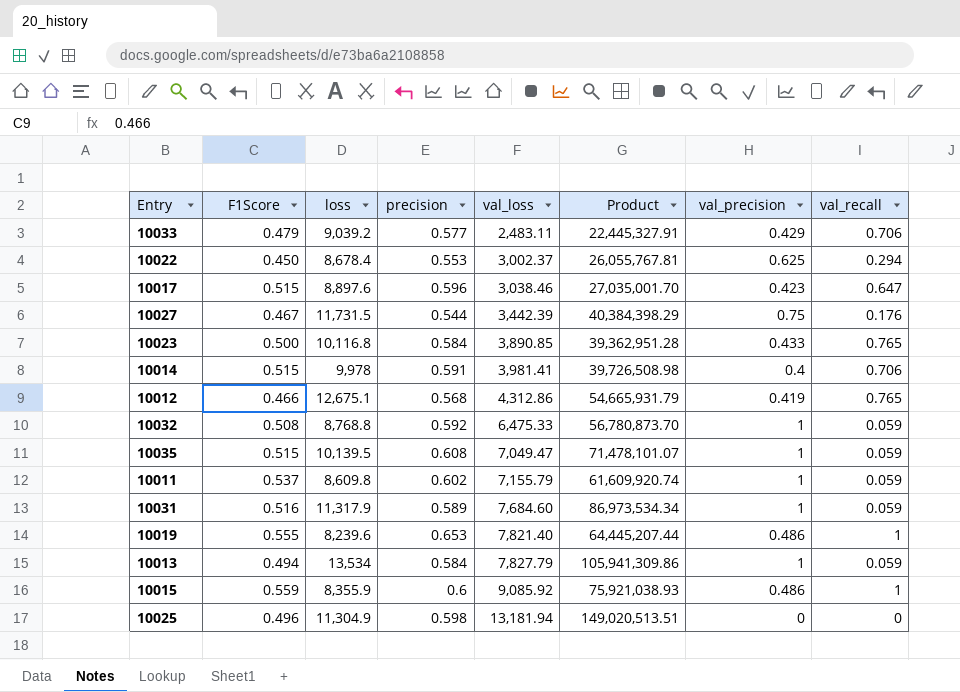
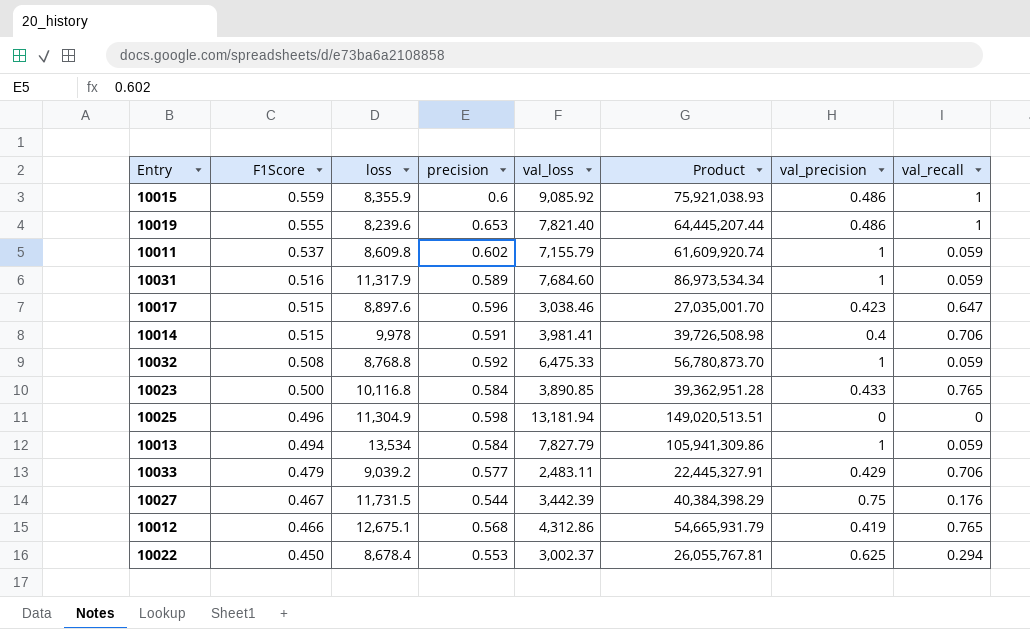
row order: val_loss ascending -> F1Score descending
row 10035: 0.515 | 10,139.5 | 0.608 | 7,049.47 | 71,478,101.07 | 1 | 0.059 -> none

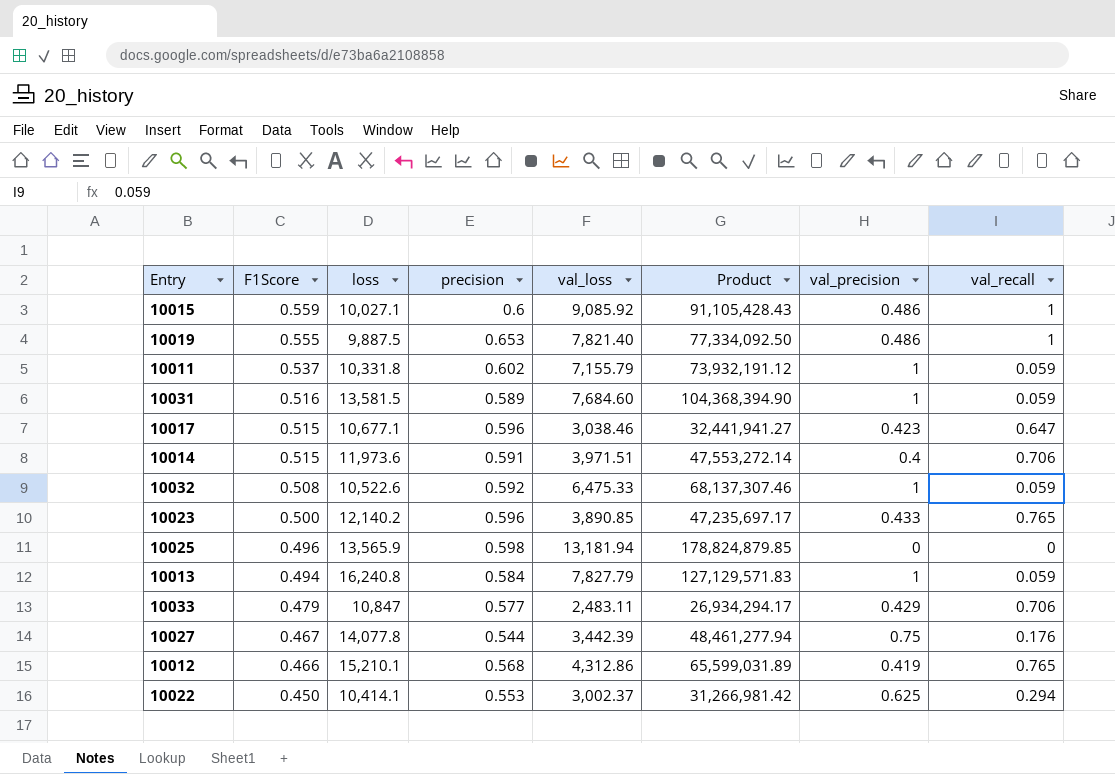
10015 | loss: 8,355.9 -> 10,027.1
10015 | Product: 75,921,038.93 -> 91,105,428.43
10019 | loss: 8,239.6 -> 9,887.5
10019 | Product: 64,445,207.44 -> 77,334,092.50
10011 | loss: 8,609.8 -> 10,331.8
10011 | Product: 61,609,920.74 -> 73,932,191.12
10031 | loss: 11,317.9 -> 13,581.5
10031 | Product: 86,973,534.34 -> 104,368,394.90
10017 | loss: 8,897.6 -> 10,677.1
10017 | Product: 27,035,001.70 -> 32,441,941.27
10014 | loss: 9,978 -> 11,973.6
10014 | val_loss: 3,981.41 -> 3,971.51
10014 | Product: 39,726,508.98 -> 47,553,272.14
10032 | loss: 8,768.8 -> 10,522.6
10032 | Product: 56,780,873.70 -> 68,137,307.46
10023 | loss: 10,116.8 -> 12,140.2
10023 | precision: 0.584 -> 0.596
10023 | Product: 39,362,951.28 -> 47,235,697.17
10025 | loss: 11,304.9 -> 13,565.9
10025 | Product: 149,020,513.51 -> 178,824,879.85
10013 | loss: 13,534 -> 16,240.8
10013 | Product: 105,941,309.86 -> 127,129,571.83
10033 | loss: 9,039.2 -> 10,847
10033 | Product: 22,445,327.91 -> 26,934,294.17
10027 | loss: 11,731.5 -> 14,077.8
10027 | Product: 40,384,398.29 -> 48,461,277.94
10012 | loss: 12,675.1 -> 15,210.1
10012 | Product: 54,665,931.79 -> 65,599,031.89
10022 | loss: 8,678.4 -> 10,414.1
10022 | Product: 26,055,767.81 -> 31,266,981.42

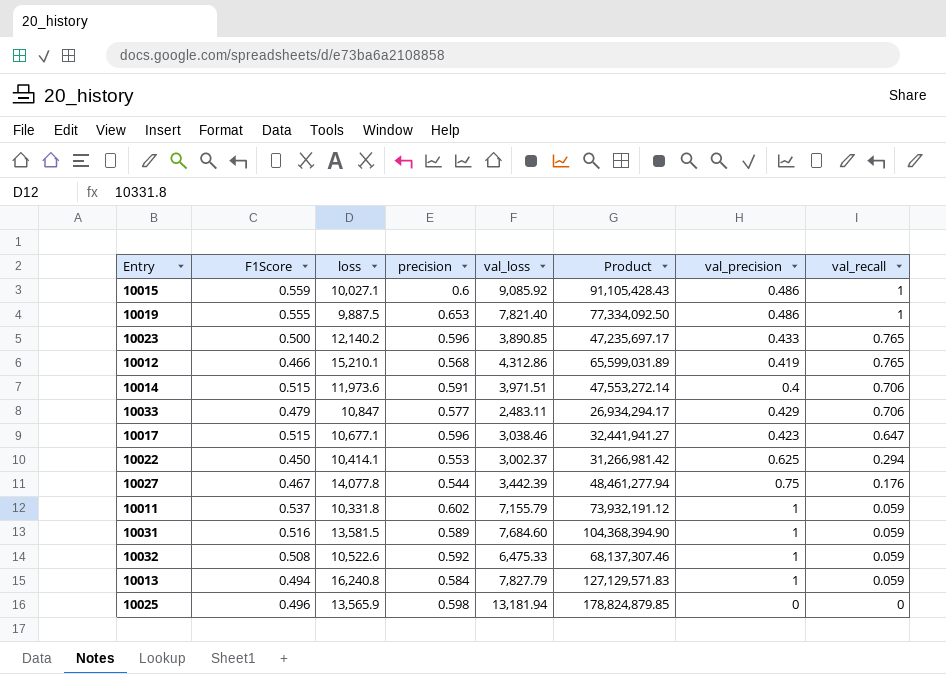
row order: F1Score descending -> val_recall descending

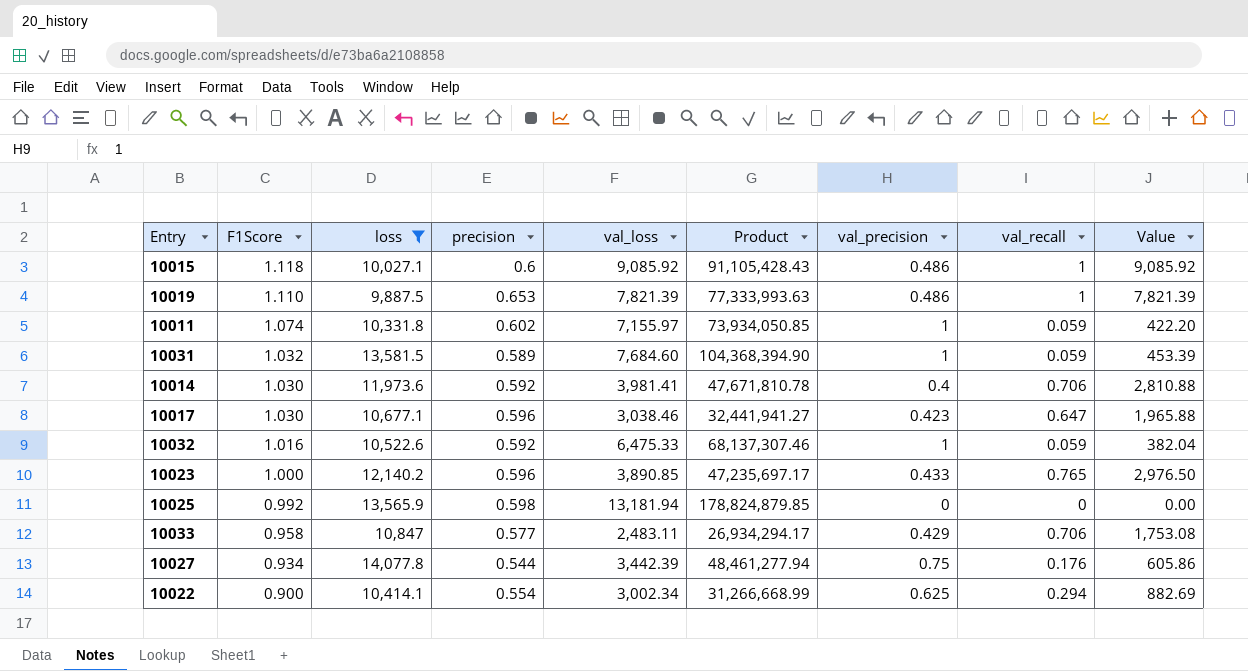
filter: none -> loss <= 14,077.8
row order: val_recall descending -> F1Score descending
column Value | formula: none -> [val_loss] * [val_recall]
10015 | F1Score: 0.559 -> 1.118
10019 | F1Score: 0.555 -> 1.110
10019 | val_loss: 7,821.40 -> 7,821.39
10019 | Product: 77,334,092.50 -> 77,333,993.63
10011 | F1Score: 0.537 -> 1.074
10011 | val_loss: 7,155.79 -> 7,155.97
10011 | Product: 73,932,191.12 -> 73,934,050.85
10031 | F1Score: 0.516 -> 1.032
10014 | F1Score: 0.515 -> 1.030
10014 | precision: 0.591 -> 0.592
10014 | val_loss: 3,971.51 -> 3,981.41
10014 | Product: 47,553,272.14 -> 47,671,810.78
10017 | F1Score: 0.515 -> 1.030
10032 | F1Score: 0.508 -> 1.016
10023 | F1Score: 0.500 -> 1.000
10025 | F1Score: 0.496 -> 0.992
10033 | F1Score: 0.479 -> 0.958
10027 | F1Score: 0.467 -> 0.934
10022 | F1Score: 0.450 -> 0.900
10022 | precision: 0.553 -> 0.554
10022 | val_loss: 3,002.37 -> 3,002.34
10022 | Product: 31,266,981.42 -> 31,266,668.99

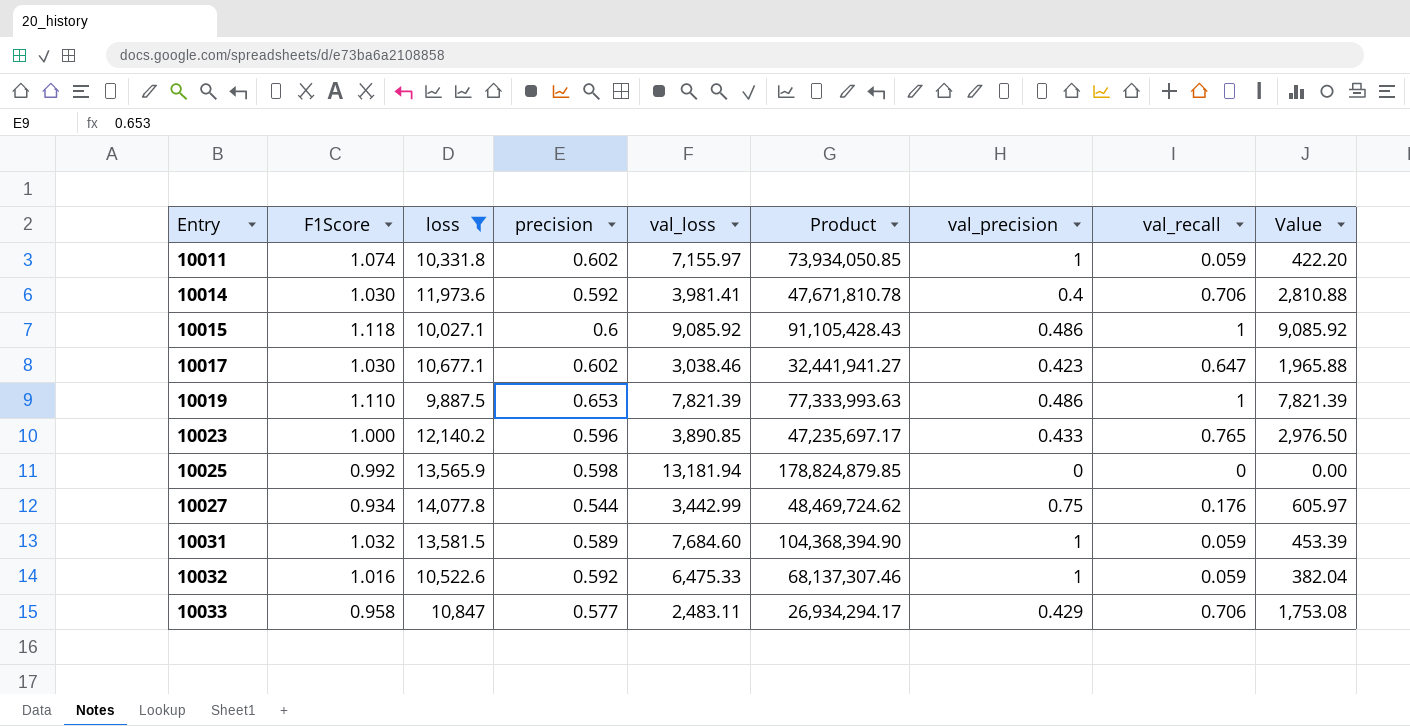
row order: F1Score descending -> Entry ascending
row 10022: 0.900 | 10,414.1 | 0.554 | 3,002.34 | 31,266,668.99 | 0.625 | 0.294 | 882.69 -> none
10017 | precision: 0.596 -> 0.602
10027 | val_loss: 3,442.39 -> 3,442.99
10027 | Product: 48,461,277.94 -> 48,469,724.62
10027 | Value: 605.86 -> 605.97

